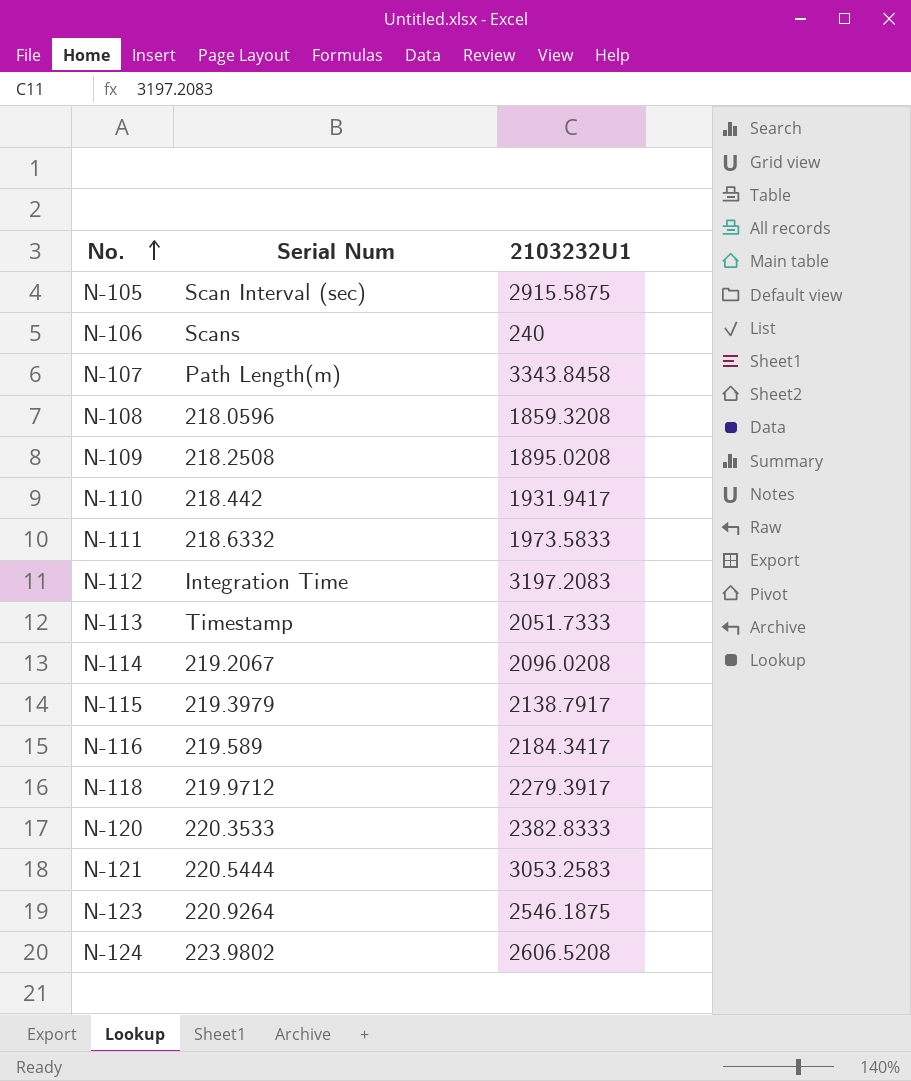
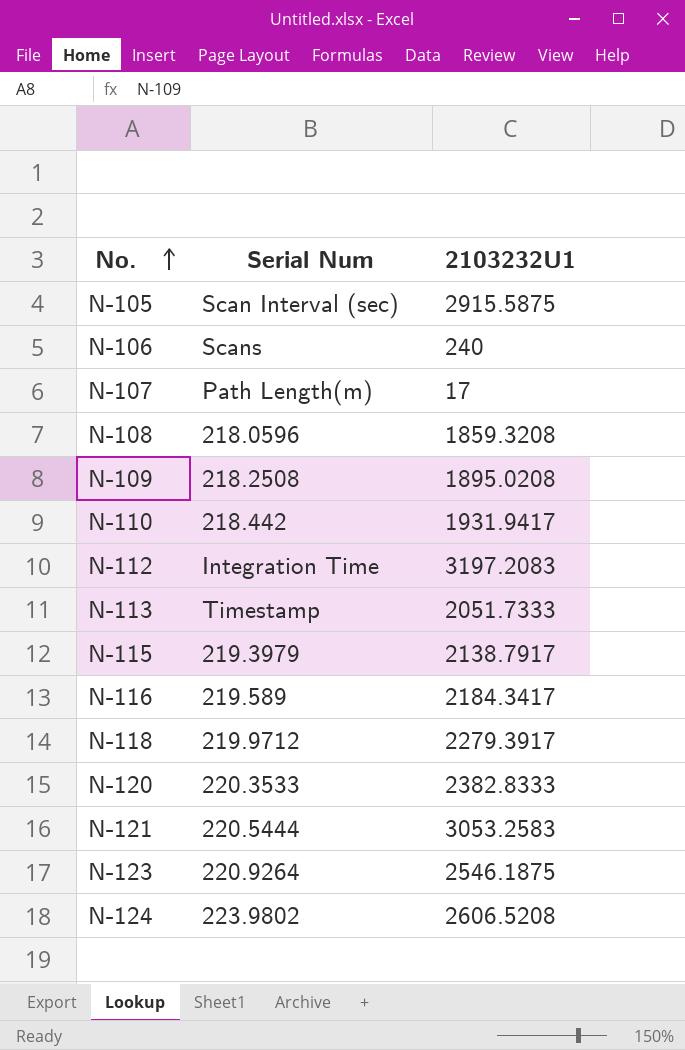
row N-111: 218.6332 | 1973.5833 -> none
row N-114: 219.2067 | 2096.0208 -> none
N-107 | 2103232U1: 3343.8458 -> 17

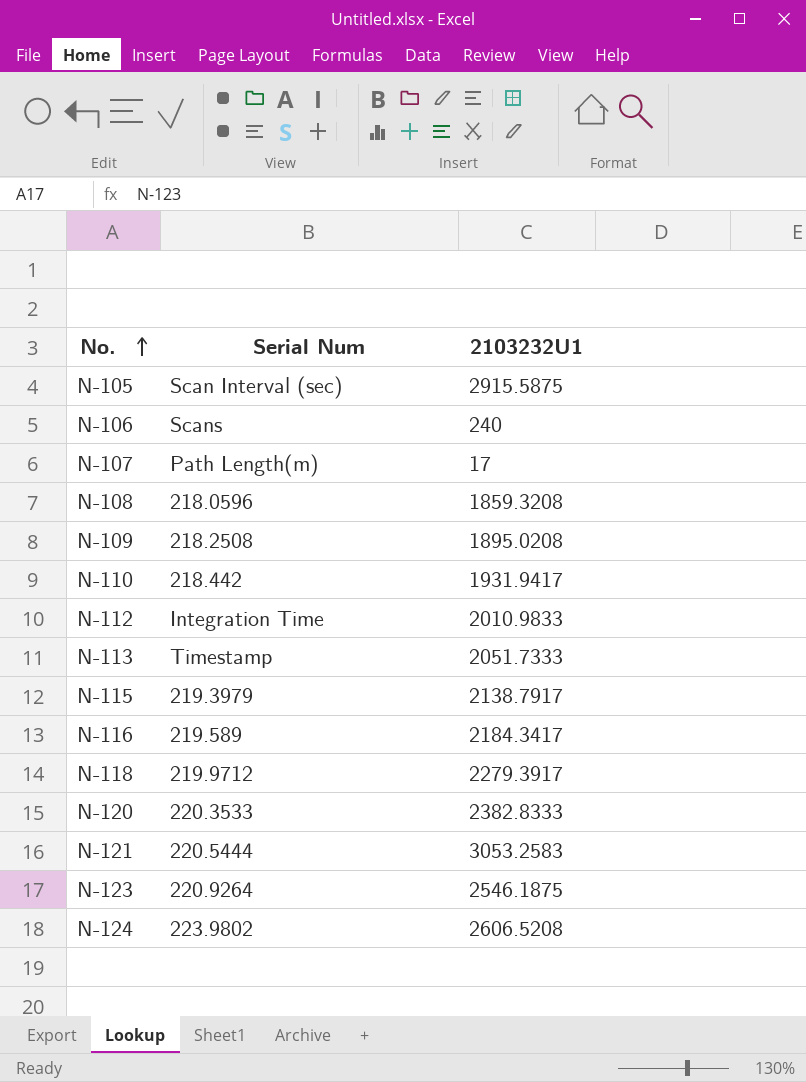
N-112 | 2103232U1: 3197.2083 -> 2010.9833

